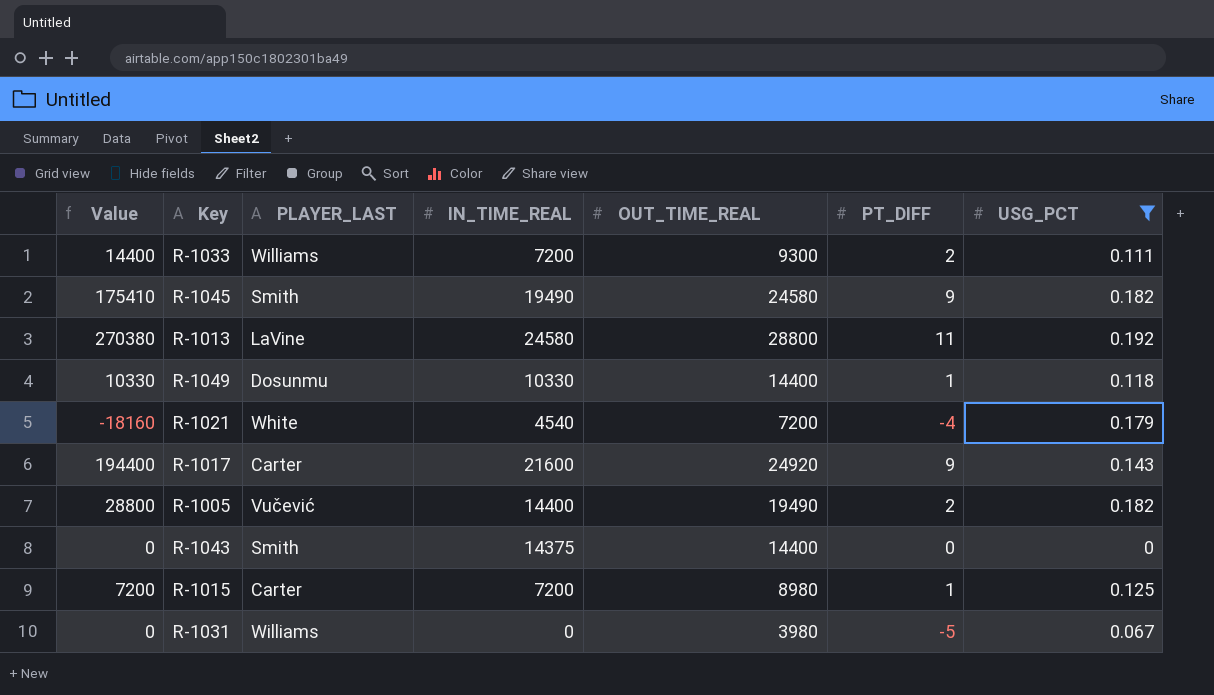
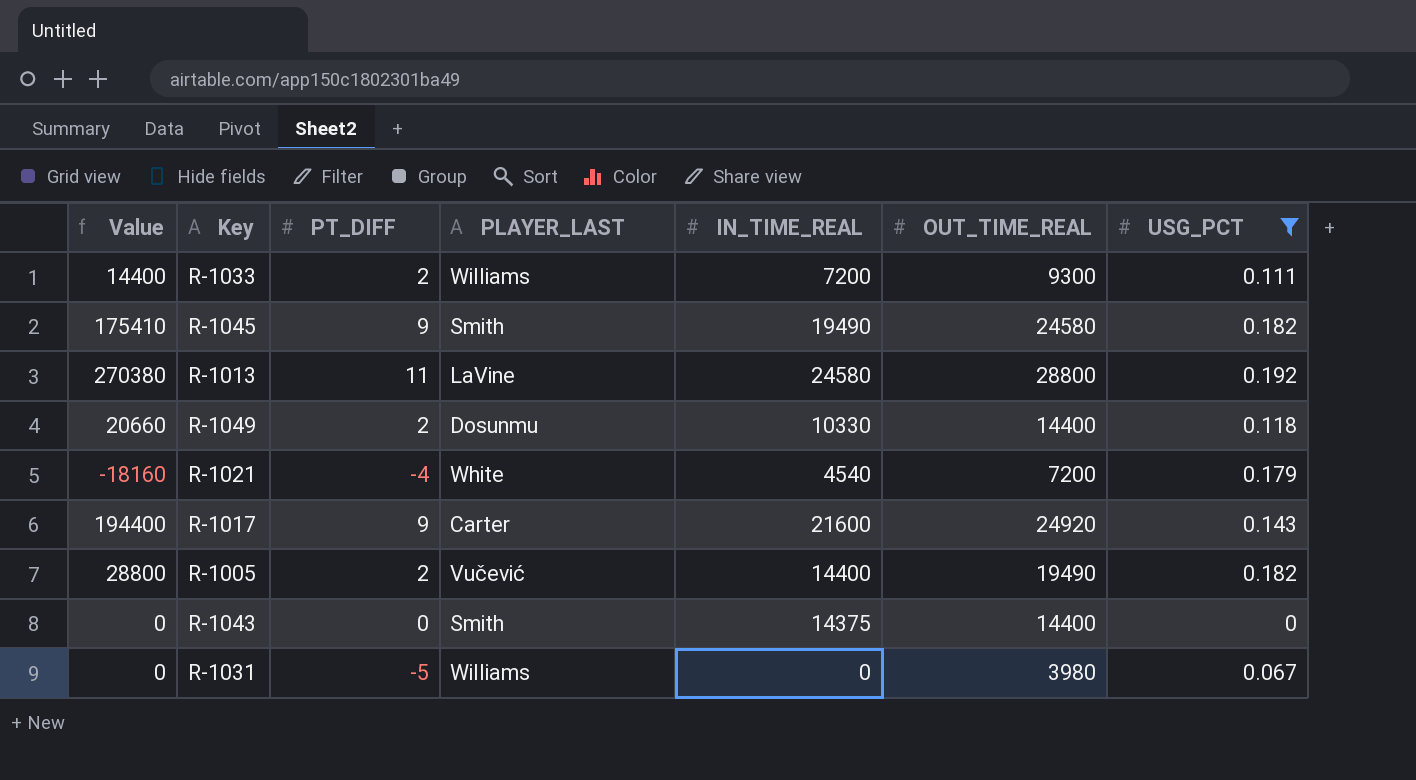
column PT_DIFF | position: 6 -> 3
row R-1015: 7200 | Carter | 7200 | 8980 | 1 | 0.125 -> none
R-1049 | Value: 10330 -> 20660
R-1049 | PT_DIFF: 1 -> 2

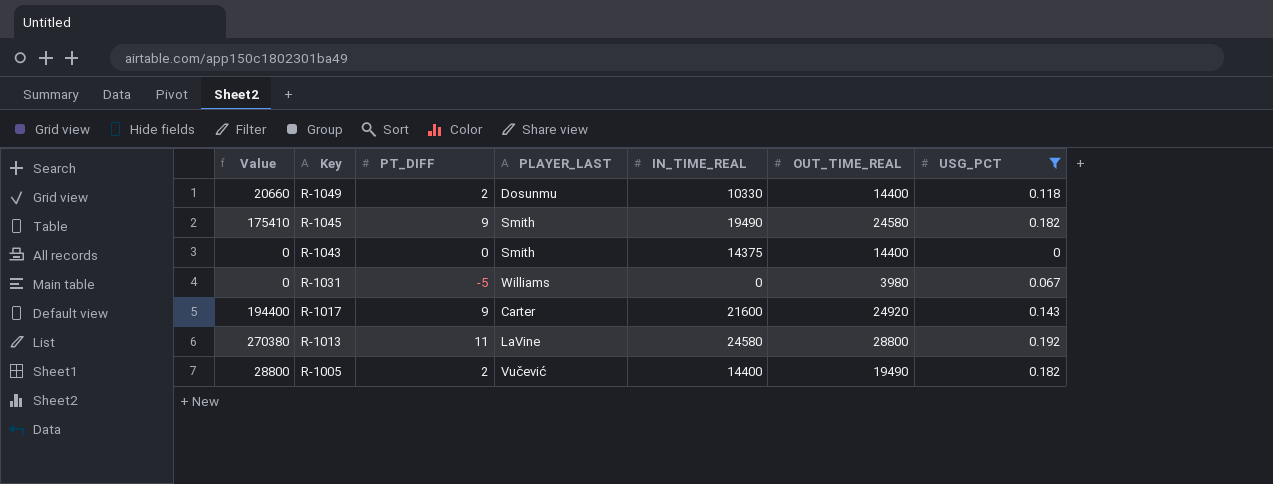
row order: none -> Key descending
row R-1033: 14400 | 2 | Williams | 7200 | 9300 | 0.111 -> none
row R-1021: -18160 | -4 | White | 4540 | 7200 | 0.179 -> none

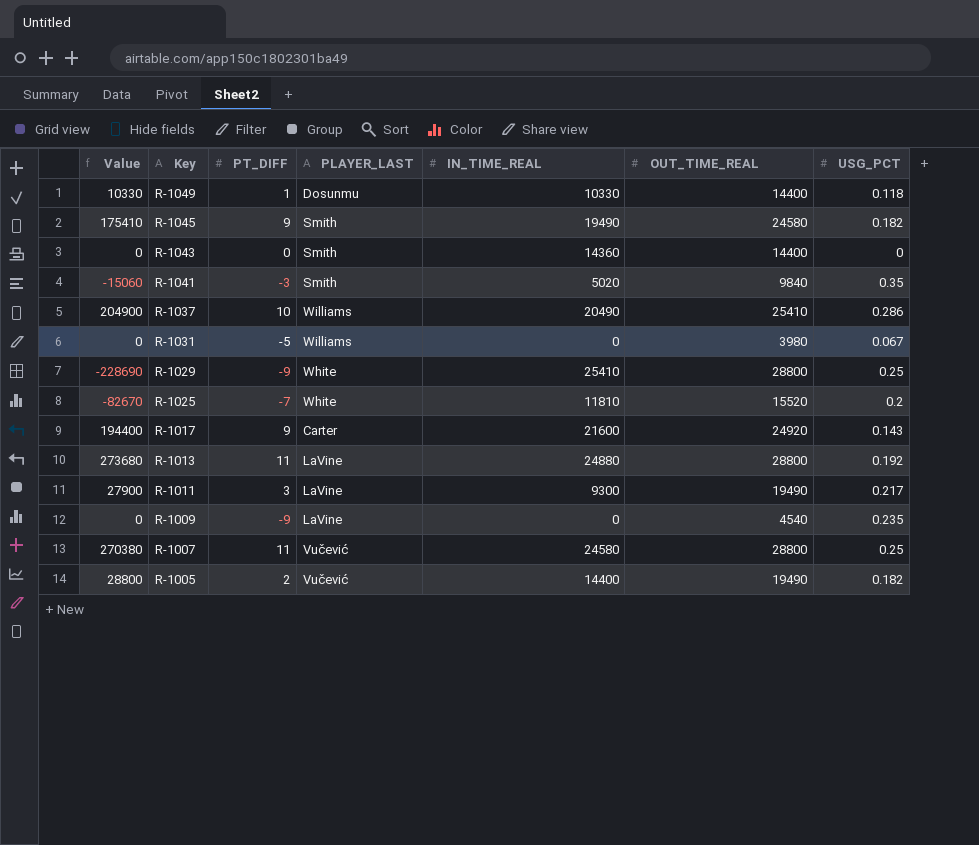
filter: USG_PCT <= 0.192 -> none
R-1049 | Value: 20660 -> 10330
R-1049 | PT_DIFF: 2 -> 1
R-1043 | IN_TIME_REAL: 14375 -> 14360
R-1013 | Value: 270380 -> 273680
R-1013 | IN_TIME_REAL: 24580 -> 24880

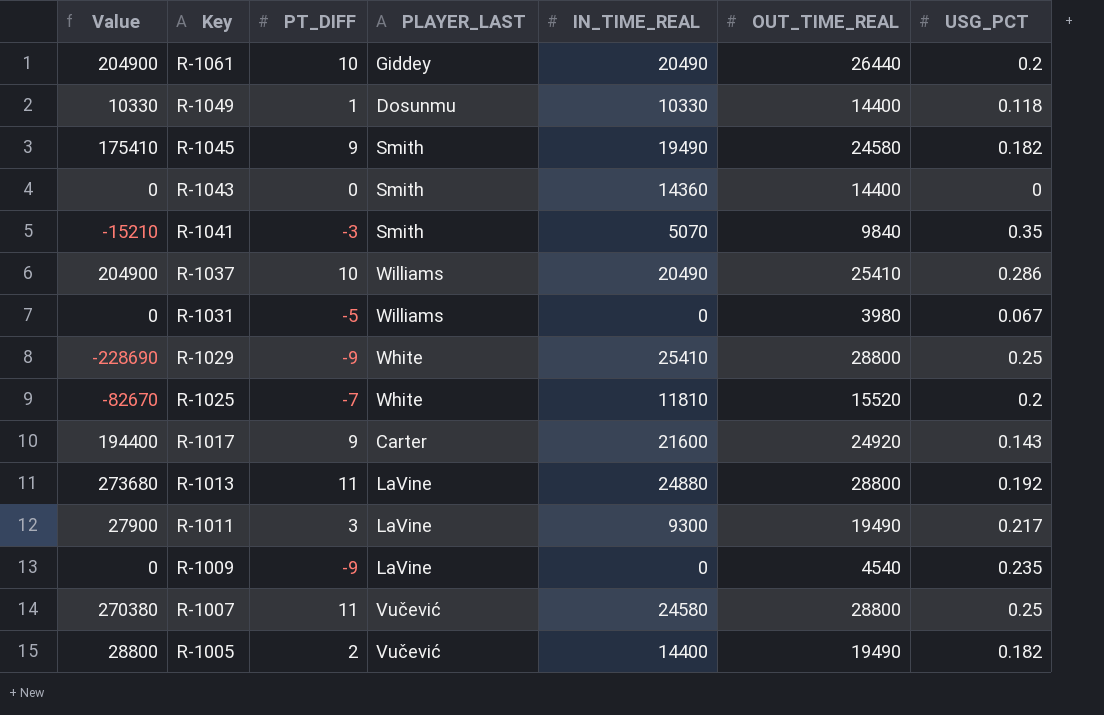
row R-1061: none -> 204900 | 10 | Giddey | 20490 | 26440 | 0.2
R-1041 | Value: -15060 -> -15210
R-1041 | IN_TIME_REAL: 5020 -> 5070

